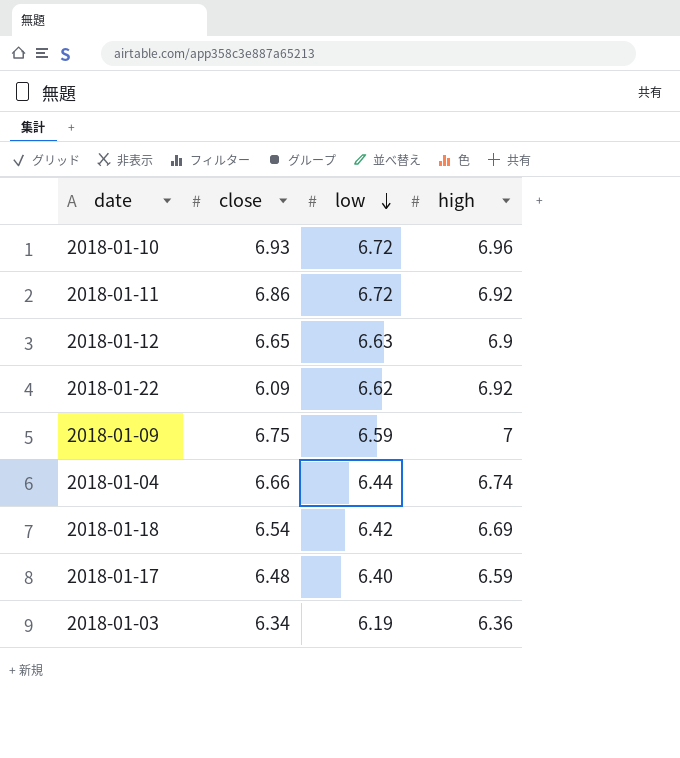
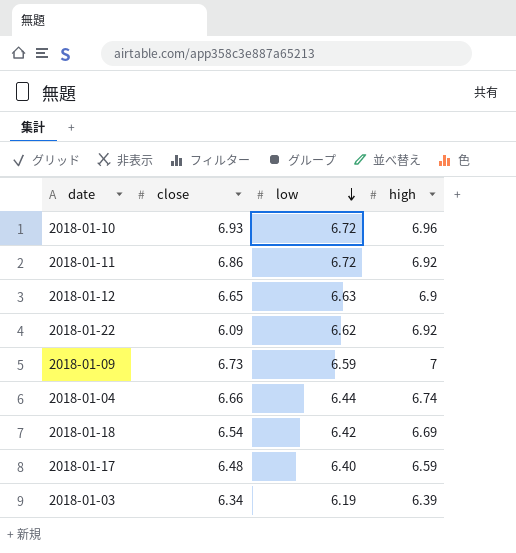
2018-01-09 | close: 6.75 -> 6.73
2018-01-03 | high: 6.36 -> 6.39

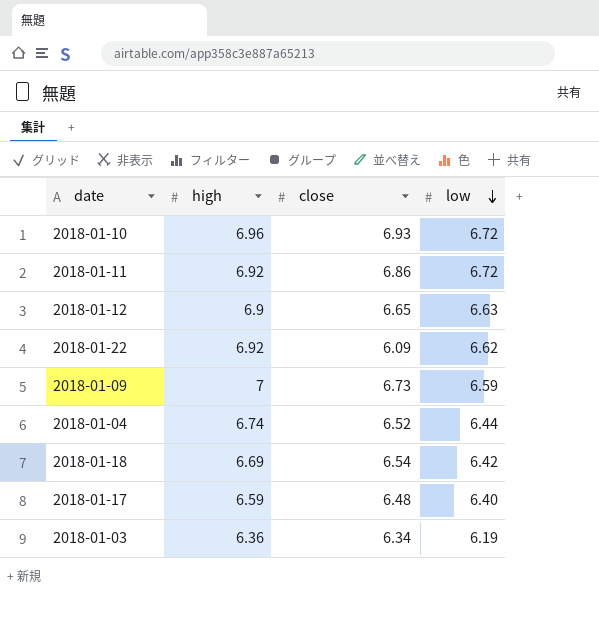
column high | position: 4 -> 2
2018-01-04 | close: 6.66 -> 6.52
2018-01-03 | high: 6.39 -> 6.36

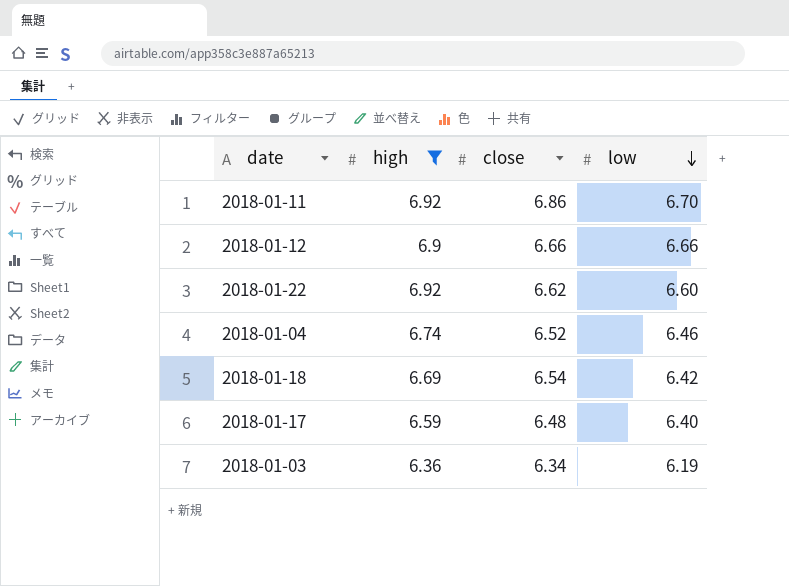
filter: none -> high <= 6.92
2018-01-11 | low: 6.72 -> 6.70
2018-01-12 | close: 6.65 -> 6.66
2018-01-12 | low: 6.63 -> 6.66
2018-01-22 | close: 6.09 -> 6.62
2018-01-22 | low: 6.62 -> 6.60
2018-01-04 | low: 6.44 -> 6.46

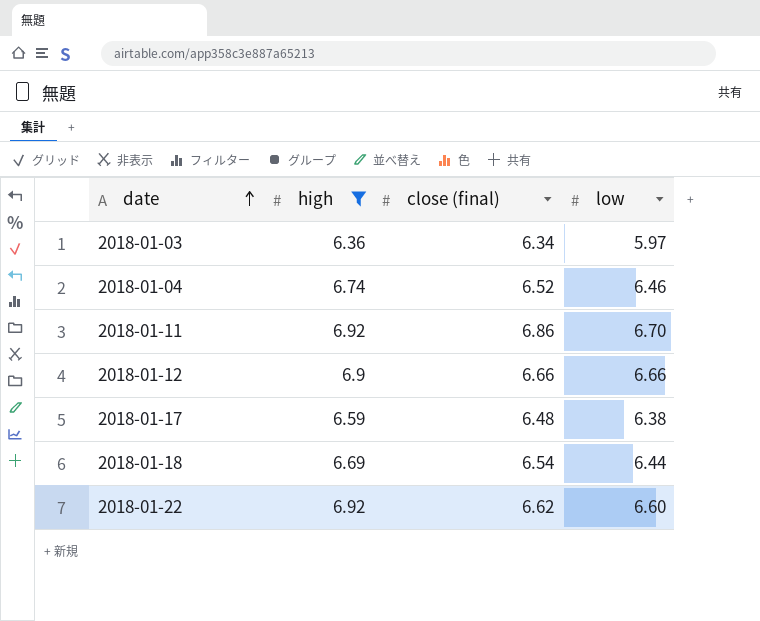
row order: low descending -> date ascending
column name: close -> close (final)
2018-01-03 | low: 6.19 -> 5.97
2018-01-17 | low: 6.40 -> 6.38
2018-01-18 | low: 6.42 -> 6.44

